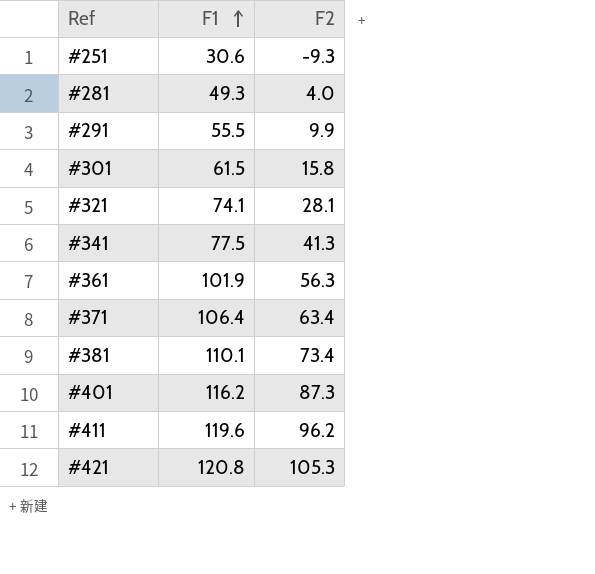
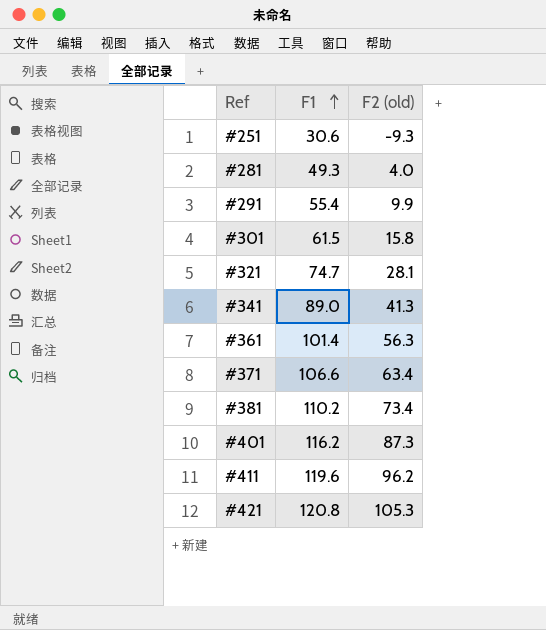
column name: F2 -> F2 (old)
#291 | F1: 55.5 -> 55.4
#321 | F1: 74.1 -> 74.7
#341 | F1: 77.5 -> 89.0
#361 | F1: 101.9 -> 101.4
#371 | F1: 106.4 -> 106.6
#381 | F1: 110.1 -> 110.2

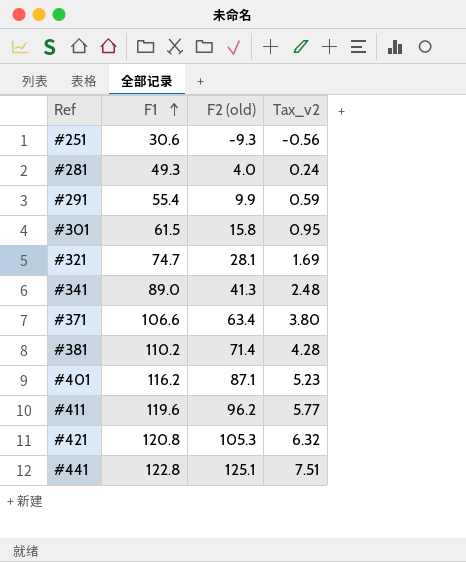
column Tax_v2 | formula: none -> [F2 (old)] * 0.06
row #361: 101.4 | 56.3 -> none
#381 | F2 (old): 73.4 -> 71.4
#401 | F2 (old): 87.3 -> 87.1
row #441: none -> 122.8 | 125.1 | 7.51

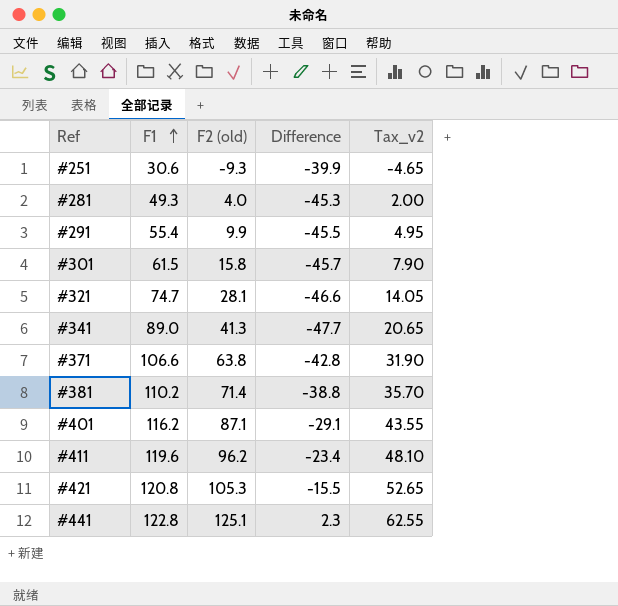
column Difference | formula: none -> [F2 (old)] - [F1]
column Tax_v2 | formula: [F2 (old)] * 0.06 -> [F2 (old)] * 0.5
#371 | F2 (old): 63.4 -> 63.8

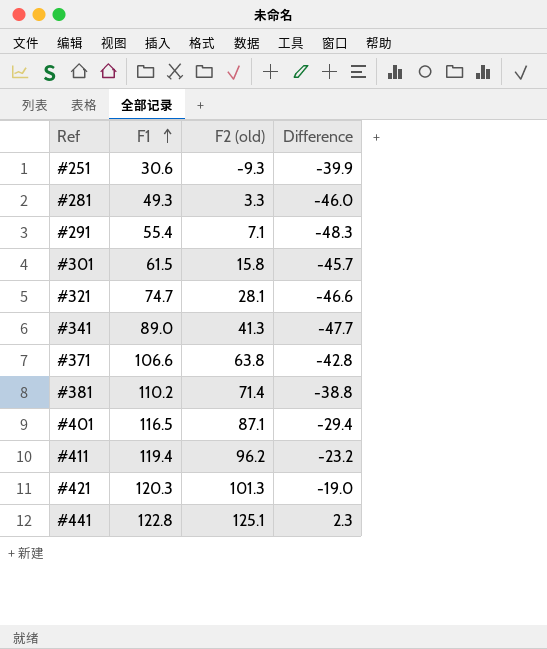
column Tax_v2 | formula: [F2 (old)] * 0.5 -> none
#281 | F2 (old): 4.0 -> 3.3
#281 | Difference: -45.3 -> -46.0
#291 | F2 (old): 9.9 -> 7.1
#291 | Difference: -45.5 -> -48.3
#401 | F1: 116.2 -> 116.5
#401 | Difference: -29.1 -> -29.4
#411 | F1: 119.6 -> 119.4
#411 | Difference: -23.4 -> -23.2
#421 | F1: 120.8 -> 120.3
#421 | F2 (old): 105.3 -> 101.3
#421 | Difference: -15.5 -> -19.0

